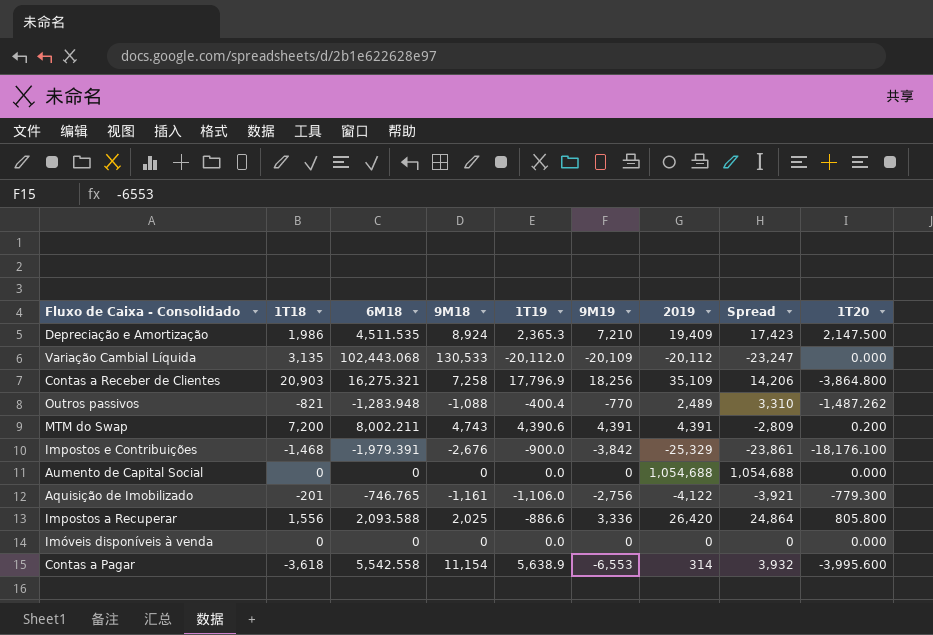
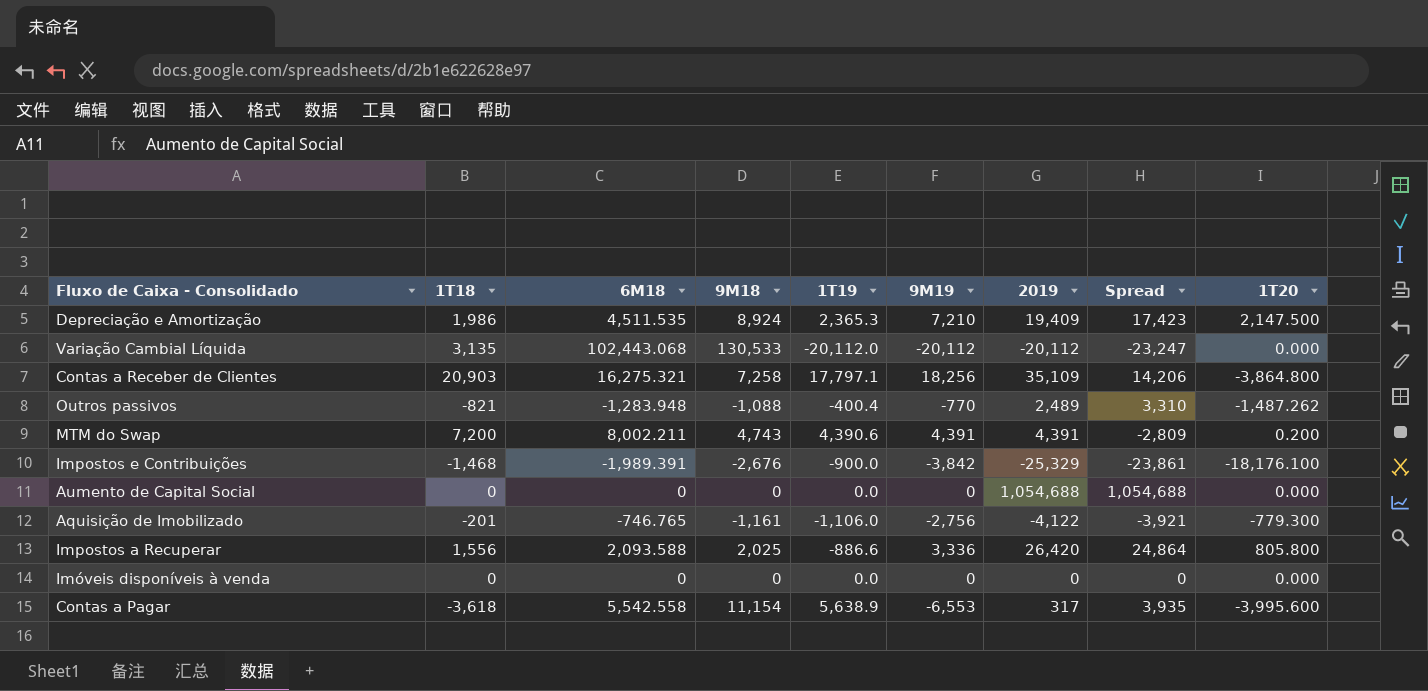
Variação Cambial Líquida | 9M19: -20,109 -> -20,112
Contas a Receber de Clientes | 1T19: 17,796.9 -> 17,797.1
Impostos e Contribuições | 6M18: -1,979.391 -> -1,989.391
Contas a Pagar | 2019: 314 -> 317
Contas a Pagar | Spread: 3,932 -> 3,935

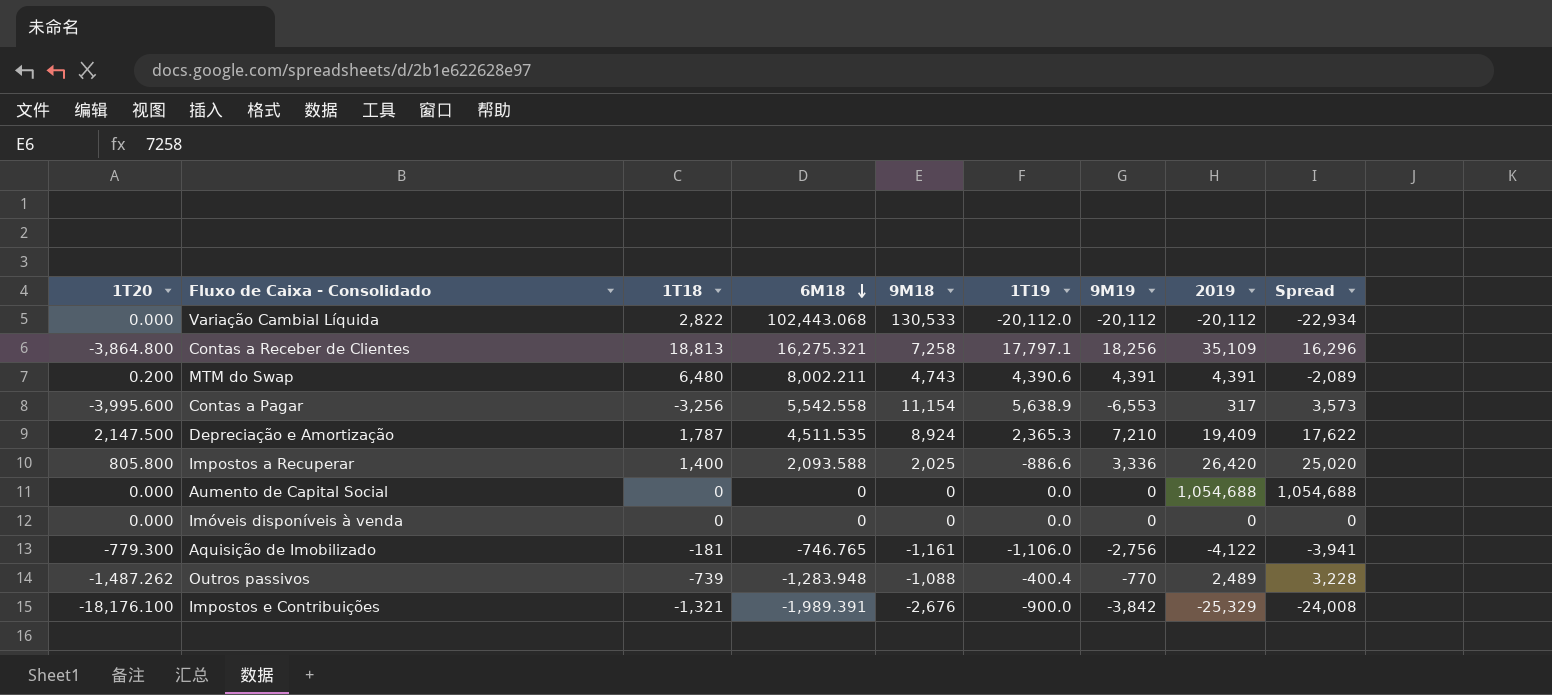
row order: none -> 6M18 descending
column 1T20 | position: 9 -> 1
Variação Cambial Líquida | 1T18: 3,135 -> 2,822
Variação Cambial Líquida | Spread: -23,247 -> -22,934
Contas a Receber de Clientes | 1T18: 20,903 -> 18,813
Contas a Receber de Clientes | Spread: 14,206 -> 16,296
MTM do Swap | 1T18: 7,200 -> 6,480
MTM do Swap | Spread: -2,809 -> -2,089
Contas a Pagar | 1T18: -3,618 -> -3,256
Contas a Pagar | Spread: 3,935 -> 3,573
Depreciação e Amortização | 1T18: 1,986 -> 1,787
Depreciação e Amortização | Spread: 17,423 -> 17,622
Impostos a Recuperar | 1T18: 1,556 -> 1,400
Impostos a Recuperar | Spread: 24,864 -> 25,020
Aquisição de Imobilizado | 1T18: -201 -> -181
Aquisição de Imobilizado | Spread: -3,921 -> -3,941
Outros passivos | 1T18: -821 -> -739
Outros passivos | Spread: 3,310 -> 3,228
Impostos e Contribuições | 1T18: -1,468 -> -1,321
Impostos e Contribuições | Spread: -23,861 -> -24,008

